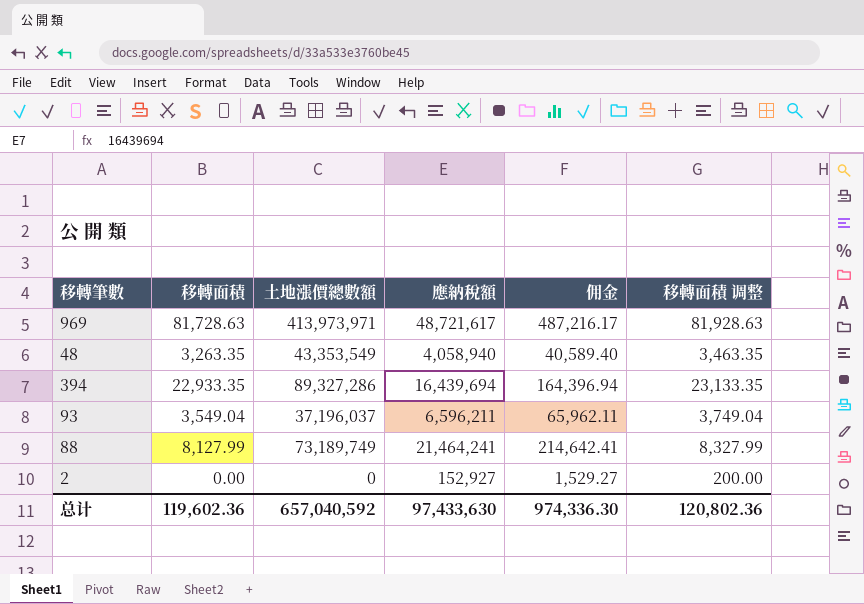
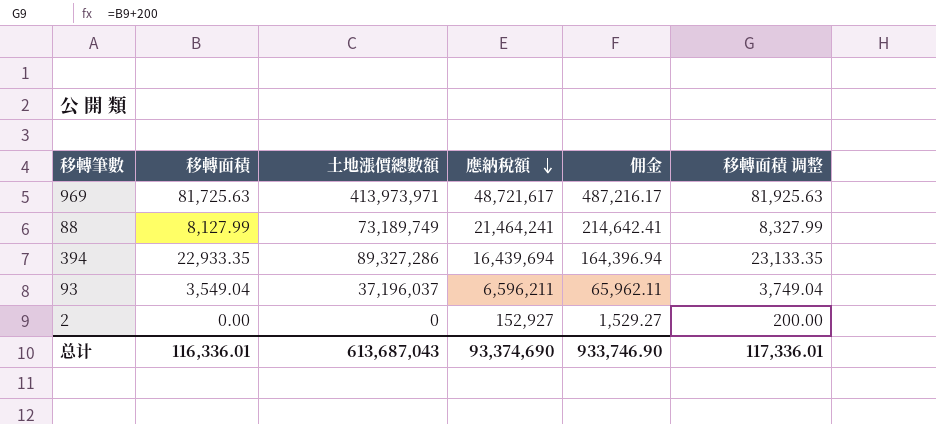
row order: none -> 應納稅額 descending
row 48: 3,263.35 | 43,353,549 | 4,058,940 | 40,589.40 | 3,463.35 -> none
969 | 移轉面積: 81,728.63 -> 81,725.63
969 | 移轉面積 调整: 81,928.63 -> 81,925.63
总计 | 移轉面積: 119,602.36 -> 116,336.01
总计 | 土地漲價總數額: 657,040,592 -> 613,687,043
总计 | 應納稅額: 97,433,630 -> 93,374,690
总计 | 佣金: 974,336.30 -> 933,746.90
总计 | 移轉面積 调整: 120,802.36 -> 117,336.01

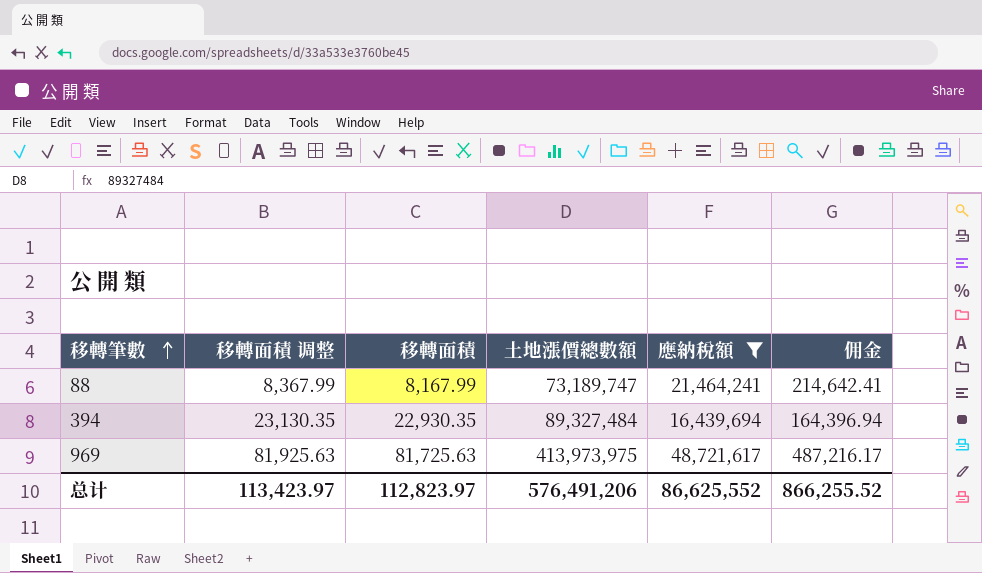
filter: none -> 應納稅額 >= 16,439,694
row order: 應納稅額 descending -> 移轉筆數 ascending
column 移轉面積 调整 | position: 6 -> 2
88 | 移轉面積 调整: 8,327.99 -> 8,367.99
88 | 移轉面積: 8,127.99 -> 8,167.99
88 | 土地漲價總數額: 73,189,749 -> 73,189,747
394 | 移轉面積 调整: 23,133.35 -> 23,130.35
394 | 移轉面積: 22,933.35 -> 22,930.35
394 | 土地漲價總數額: 89,327,286 -> 89,327,484
969 | 土地漲價總數額: 413,973,971 -> 413,973,975
总计 | 移轉面積 调整: 117,336.01 -> 113,423.97
总计 | 移轉面積: 116,336.01 -> 112,823.97
总计 | 土地漲價總數額: 613,687,043 -> 576,491,206
总计 | 應納稅額: 93,374,690 -> 86,625,552
总计 | 佣金: 933,746.90 -> 866,255.52

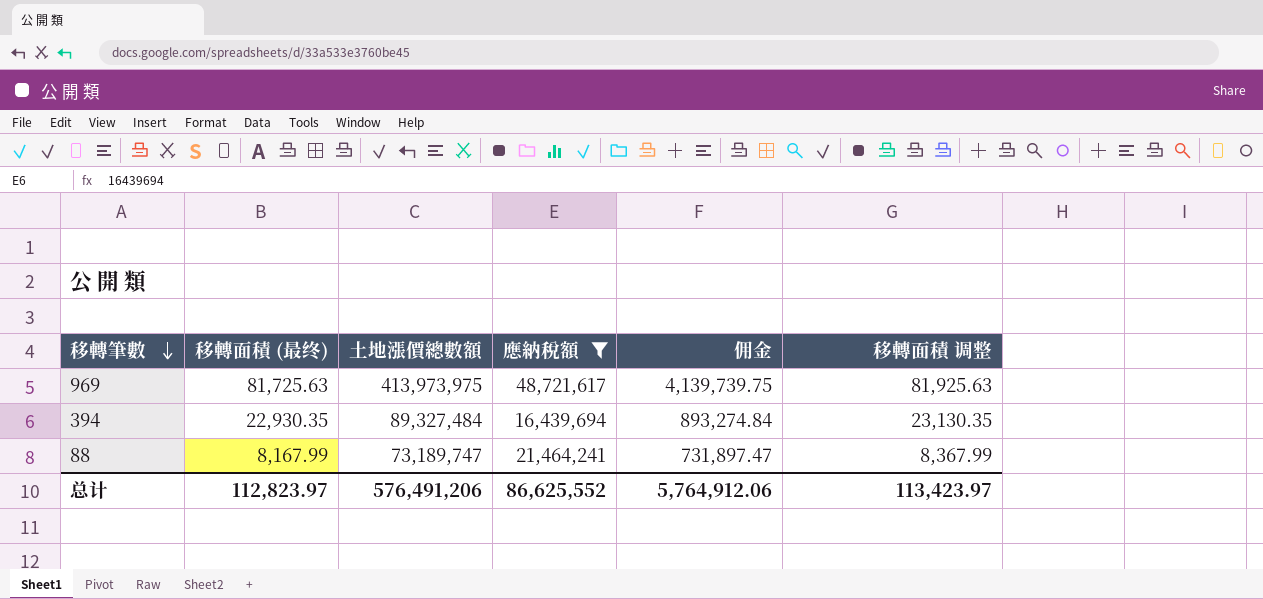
row order: 移轉筆數 ascending -> 移轉筆數 descending
column name: 移轉面積 -> 移轉面積 (最终)
column 佣金 | formula: [應納稅額] * 0.01 -> [土地漲價總數額] * 0.01
column 移轉面積 调整 | position: 2 -> 6
总计 | 佣金: 866,255.52 -> 5,764,912.06

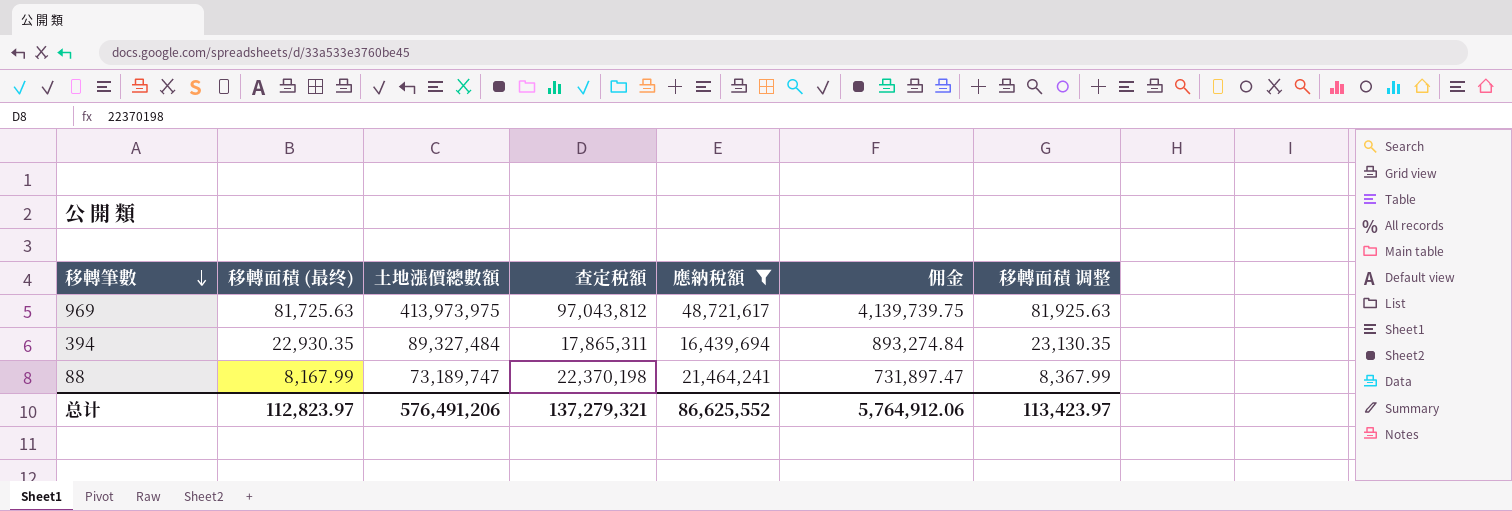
column 查定稅額 | position: none -> 4

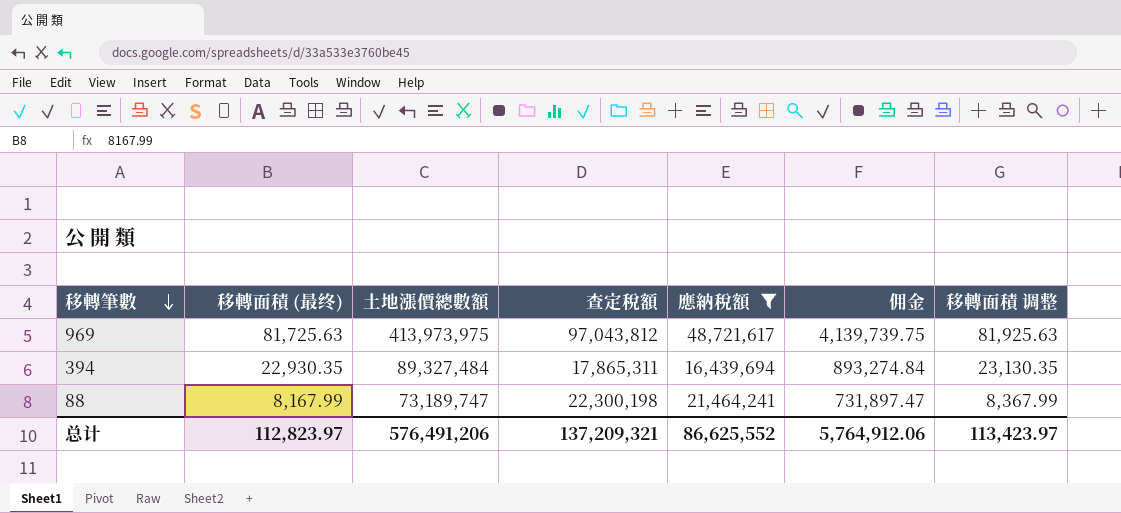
88 | 查定稅額: 22,370,198 -> 22,300,198
总计 | 查定稅額: 137,279,321 -> 137,209,321

